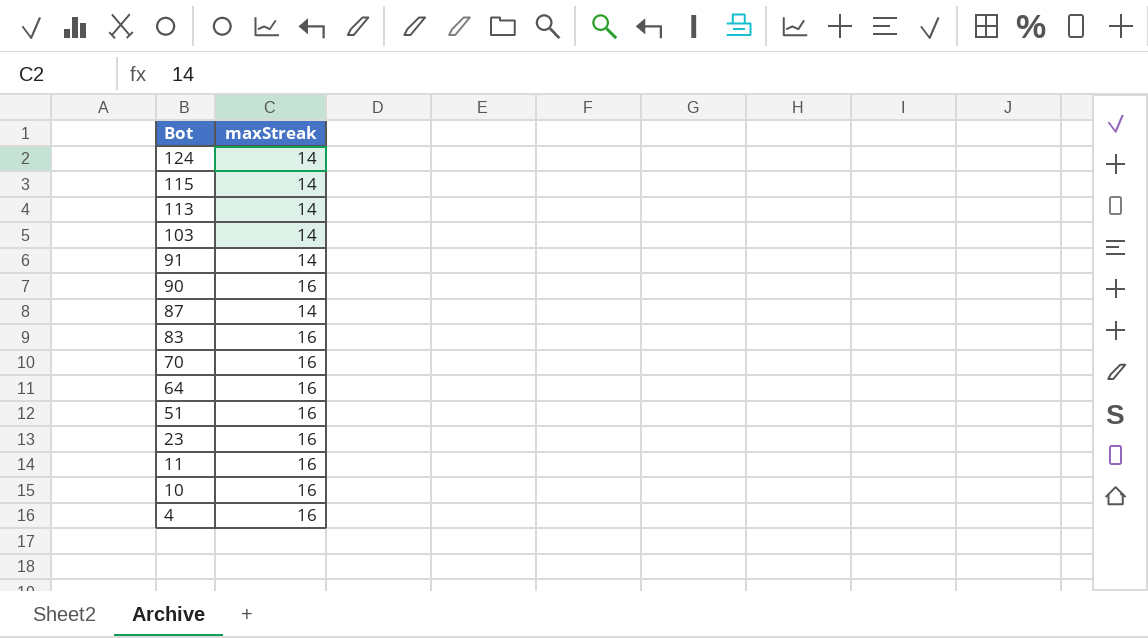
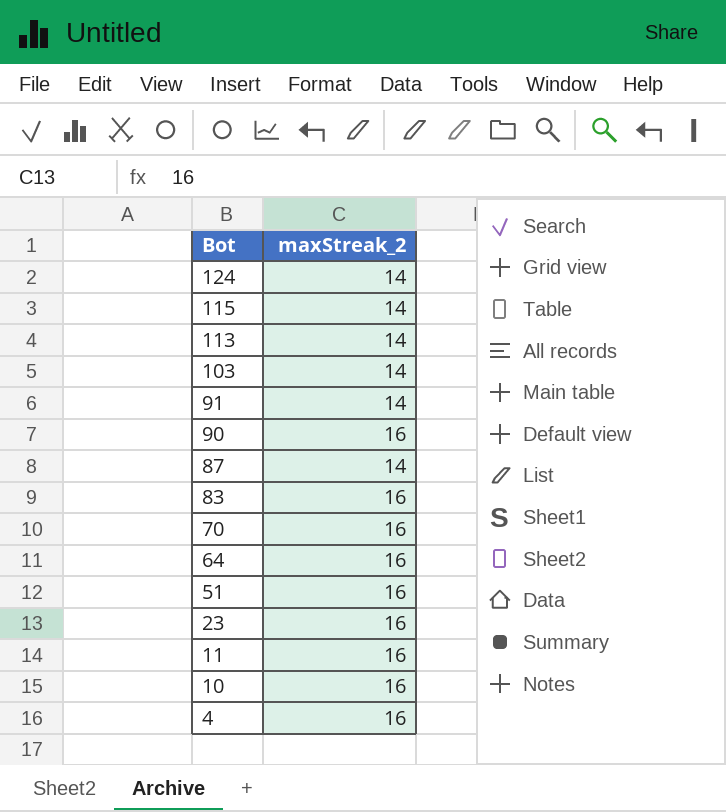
column name: maxStreak -> maxStreak_2

